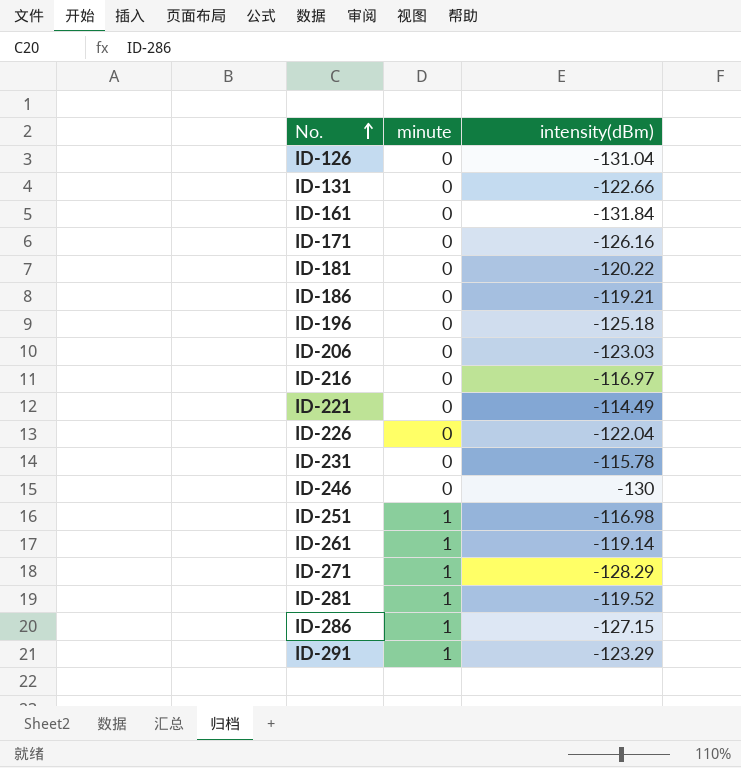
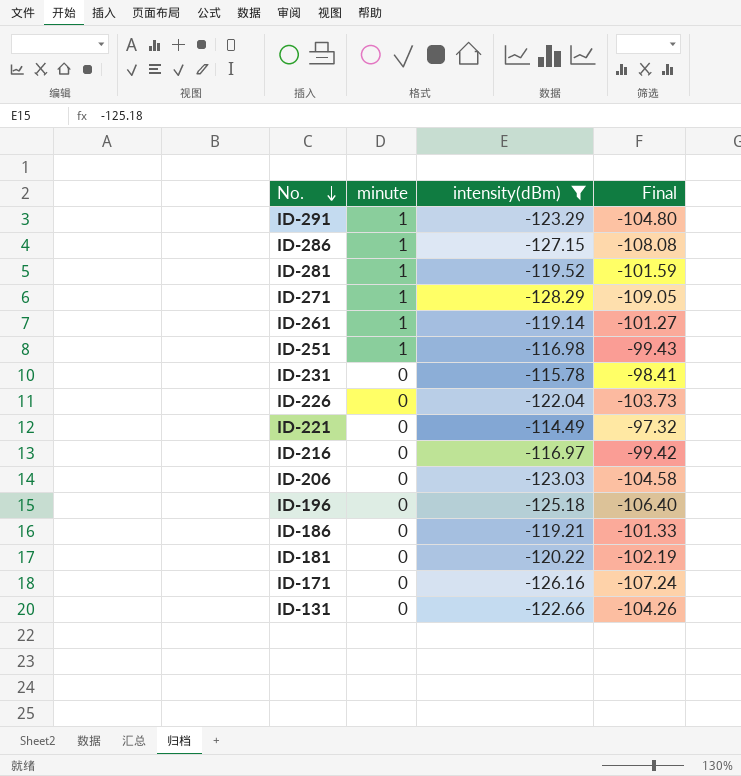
filter: none -> intensity(dBm) >= -128.29
row order: No. ascending -> No. descending
column Final | formula: none -> [intensity(dBm)] * 0.85

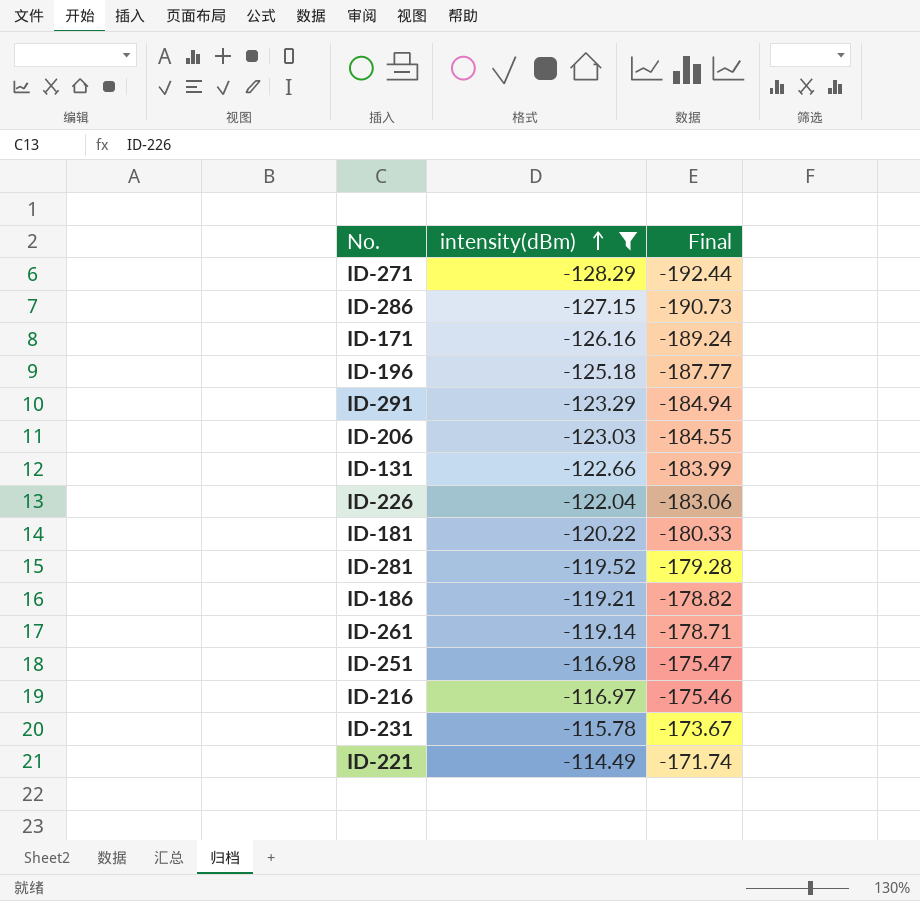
row order: No. descending -> intensity(dBm) ascending
column minute | position: 2 -> none
column Final | formula: [intensity(dBm)] * 0.85 -> [intensity(dBm)] * 1.5

